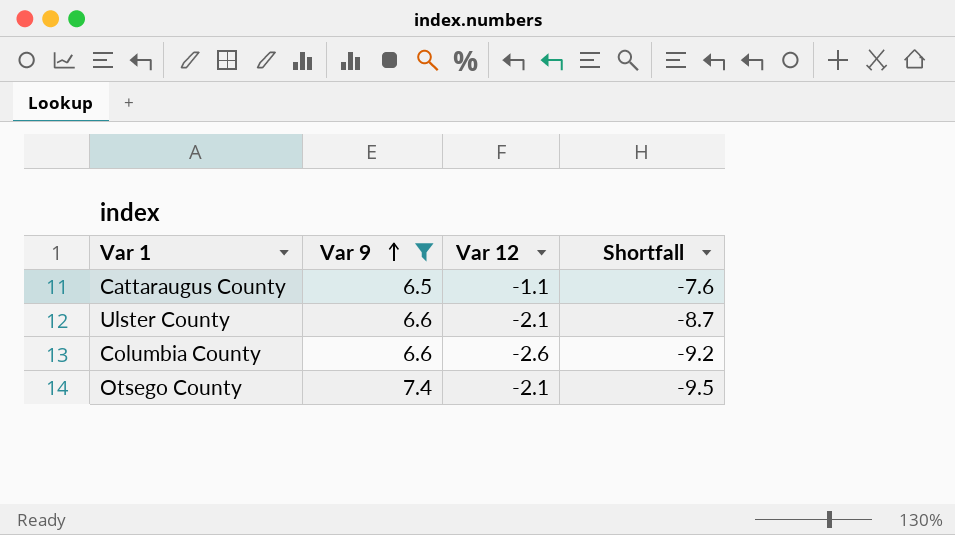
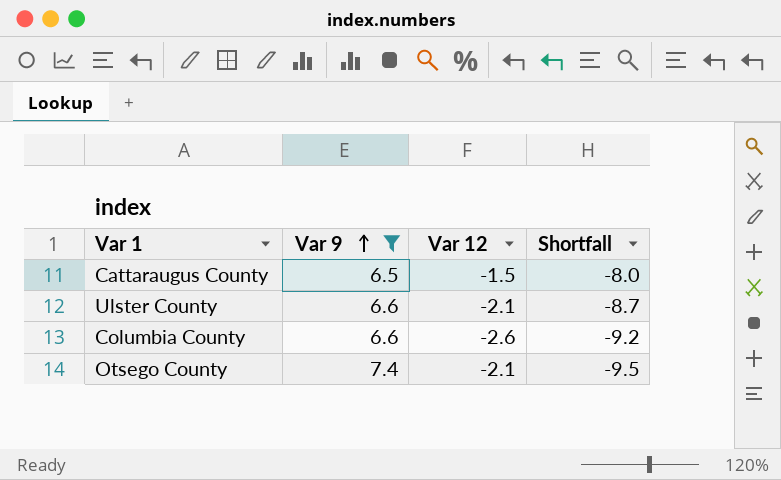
Cattaraugus County | Var 12: -1.1 -> -1.5
Cattaraugus County | Shortfall: -7.6 -> -8.0

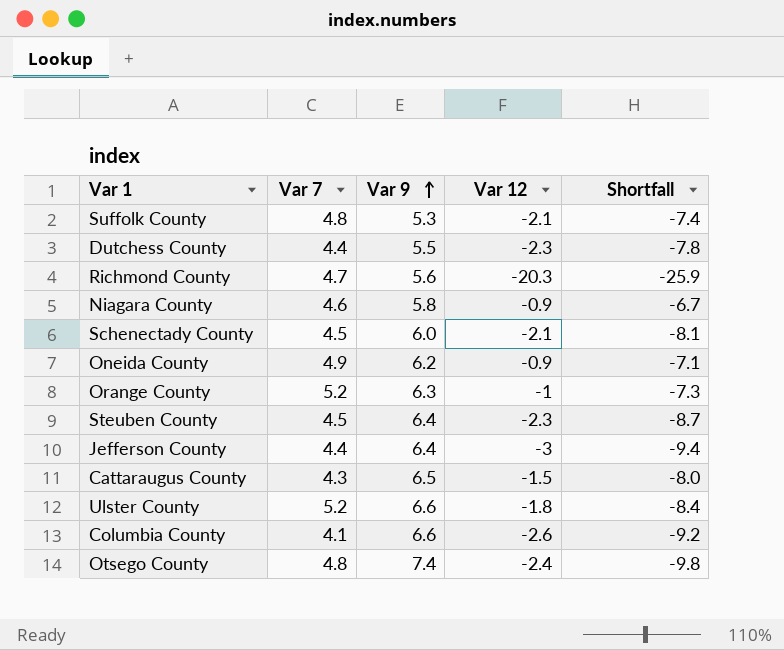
filter: Var 9 >= 6.5 -> none
column Var 7 | position: none -> 2
Ulster County | Var 12: -2.1 -> -1.8
Ulster County | Shortfall: -8.7 -> -8.4
Otsego County | Var 12: -2.1 -> -2.4
Otsego County | Shortfall: -9.5 -> -9.8

